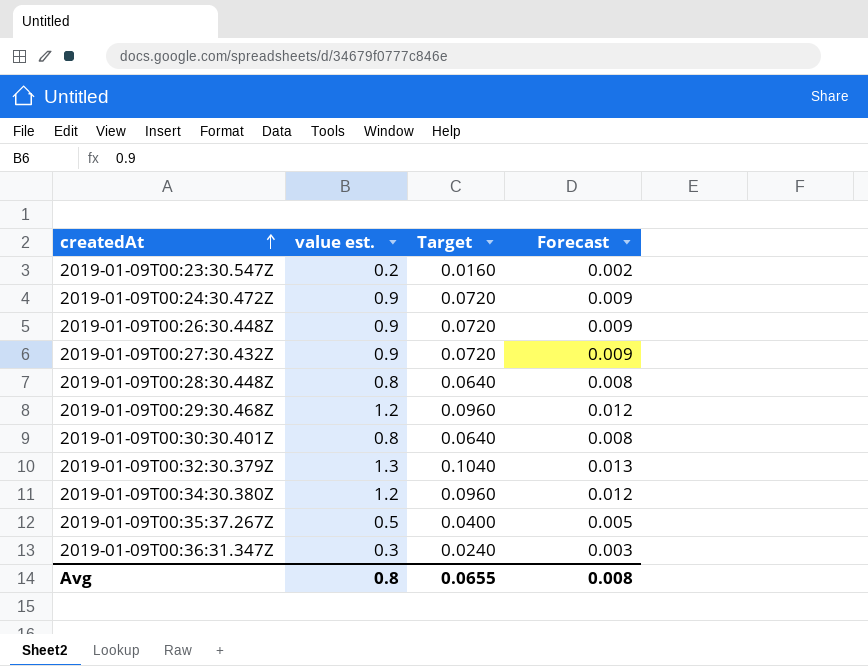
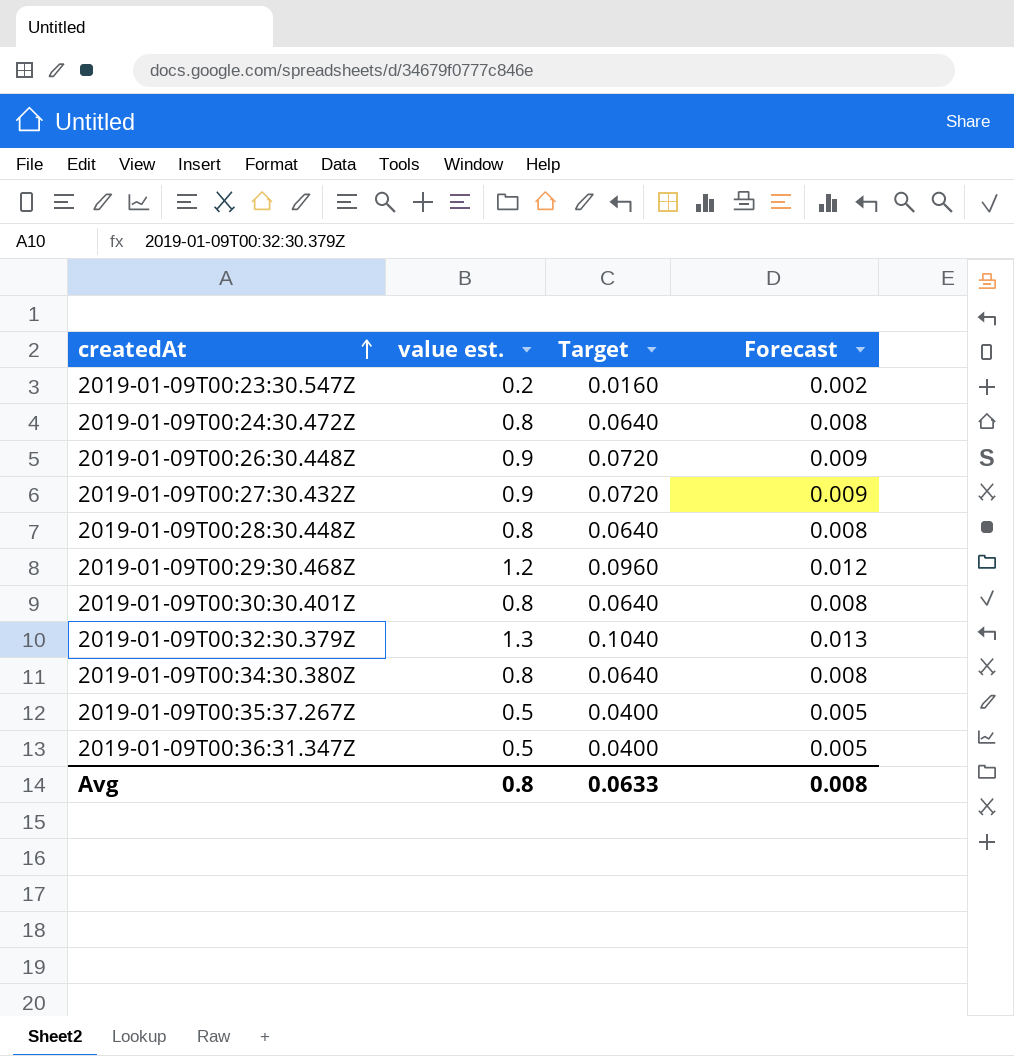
2019-01-09T00:24:30.472Z | value est.: 0.9 -> 0.8
2019-01-09T00:24:30.472Z | Target: 0.0720 -> 0.0640
2019-01-09T00:24:30.472Z | Forecast: 0.009 -> 0.008
2019-01-09T00:34:30.380Z | value est.: 1.2 -> 0.8
2019-01-09T00:34:30.380Z | Target: 0.0960 -> 0.0640
2019-01-09T00:34:30.380Z | Forecast: 0.012 -> 0.008
2019-01-09T00:36:31.347Z | value est.: 0.3 -> 0.5
2019-01-09T00:36:31.347Z | Target: 0.0240 -> 0.0400
2019-01-09T00:36:31.347Z | Forecast: 0.003 -> 0.005
Avg | Target: 0.0655 -> 0.0633

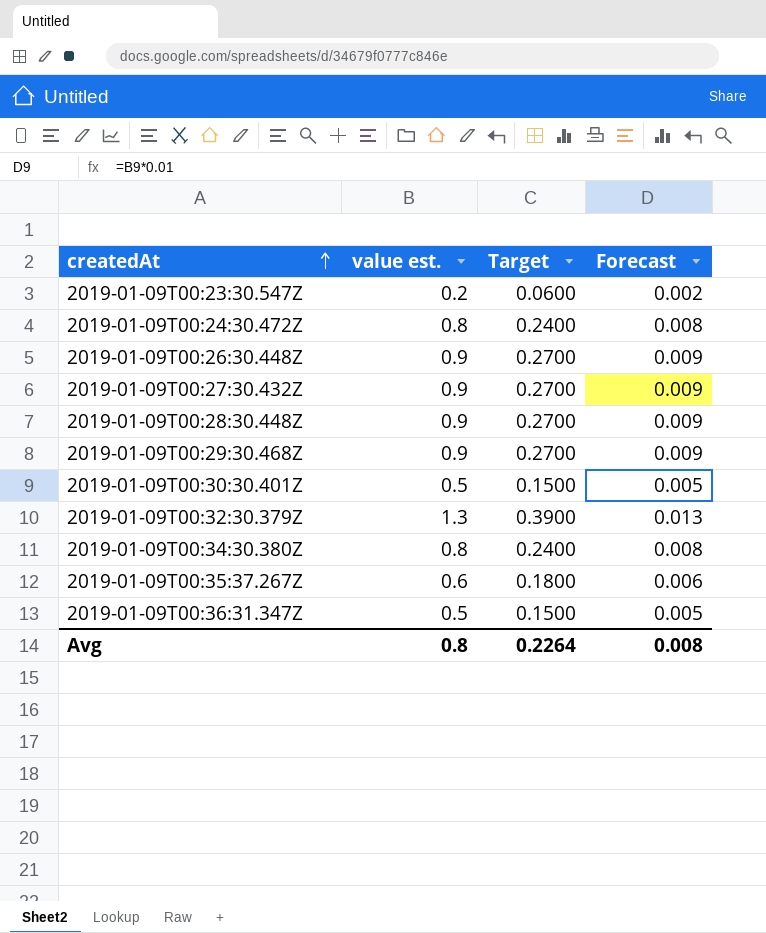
column Target | formula: [value est.] * 0.08 -> [value est.] * 0.3
2019-01-09T00:28:30.448Z | value est.: 0.8 -> 0.9
2019-01-09T00:28:30.448Z | Forecast: 0.008 -> 0.009
2019-01-09T00:29:30.468Z | value est.: 1.2 -> 0.9
2019-01-09T00:29:30.468Z | Forecast: 0.012 -> 0.009
2019-01-09T00:30:30.401Z | value est.: 0.8 -> 0.5
2019-01-09T00:30:30.401Z | Forecast: 0.008 -> 0.005
2019-01-09T00:35:37.267Z | value est.: 0.5 -> 0.6
2019-01-09T00:35:37.267Z | Forecast: 0.005 -> 0.006
Avg | Target: 0.0633 -> 0.2264

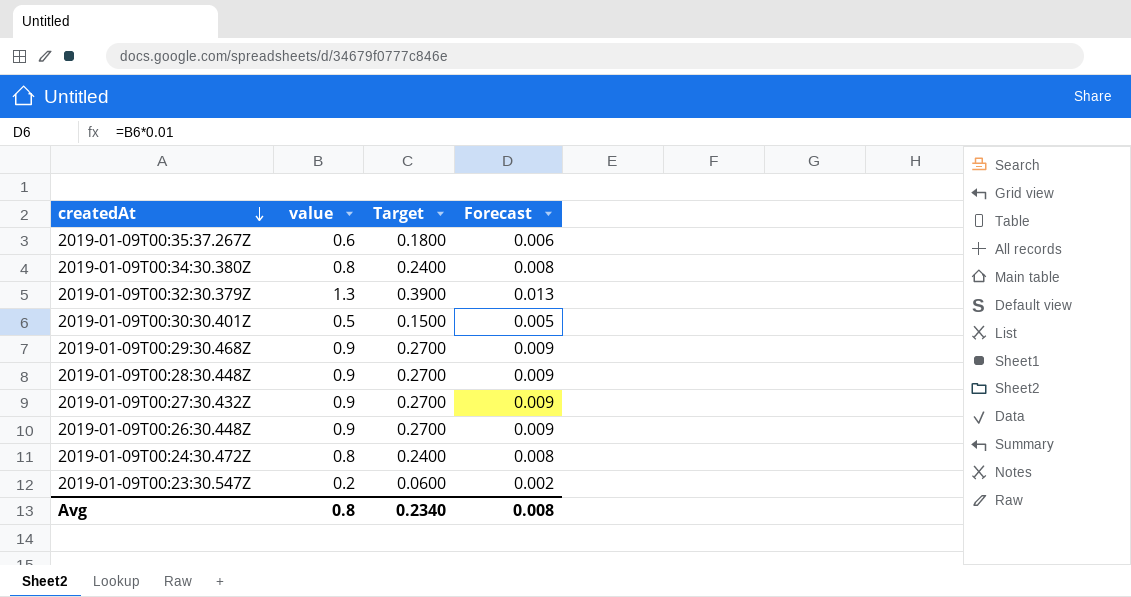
row order: createdAt ascending -> createdAt descending
column name: value est. -> value
row 2019-01-09T00:36:31.347Z: 0.5 | 0.1500 | 0.005 -> none
Avg | Target: 0.2264 -> 0.2340

